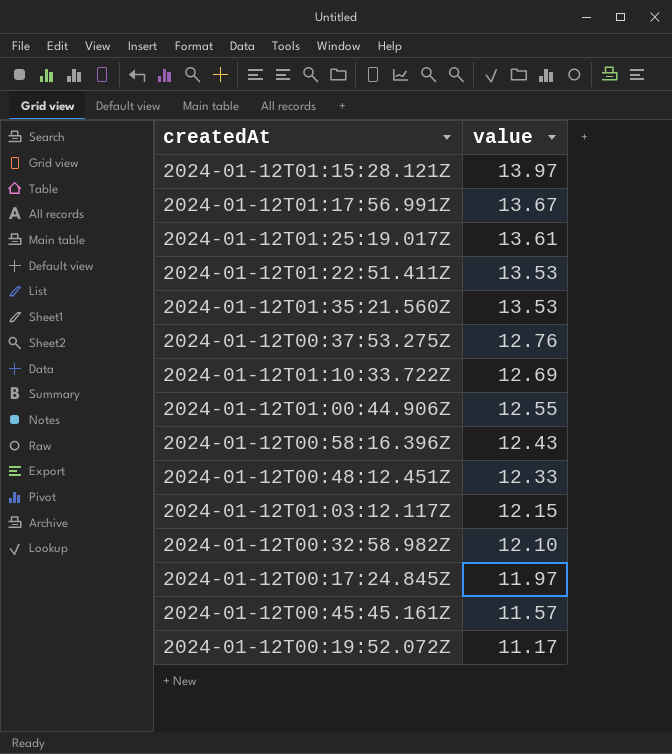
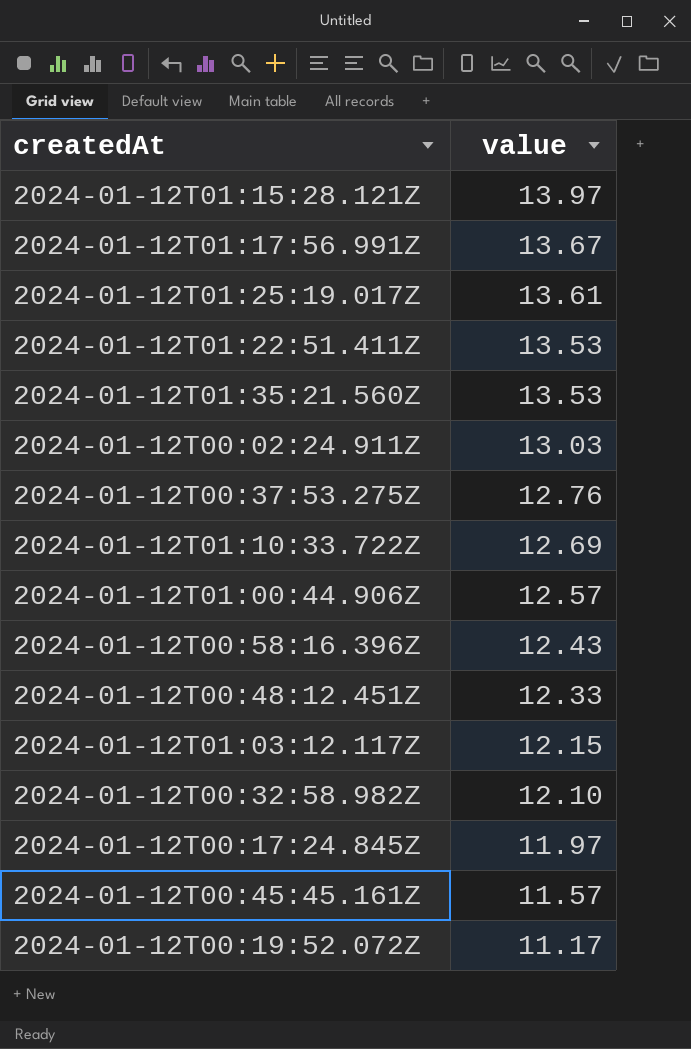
row 2024-01-12T00:02:24.911Z: none -> 13.03
2024-01-12T01:00:44.906Z | value: 12.55 -> 12.57

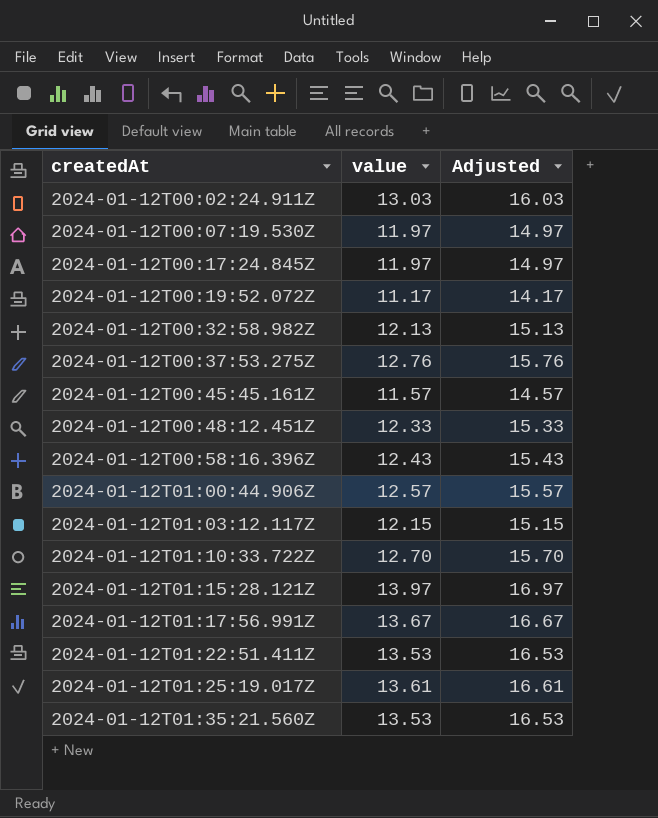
row order: value descending -> createdAt ascending
column Adjusted | formula: none -> [value] + 3
row 2024-01-12T00:07:19.530Z: none -> 11.97 | 14.97
2024-01-12T00:32:58.982Z | value: 12.10 -> 12.13
2024-01-12T01:10:33.722Z | value: 12.69 -> 12.70

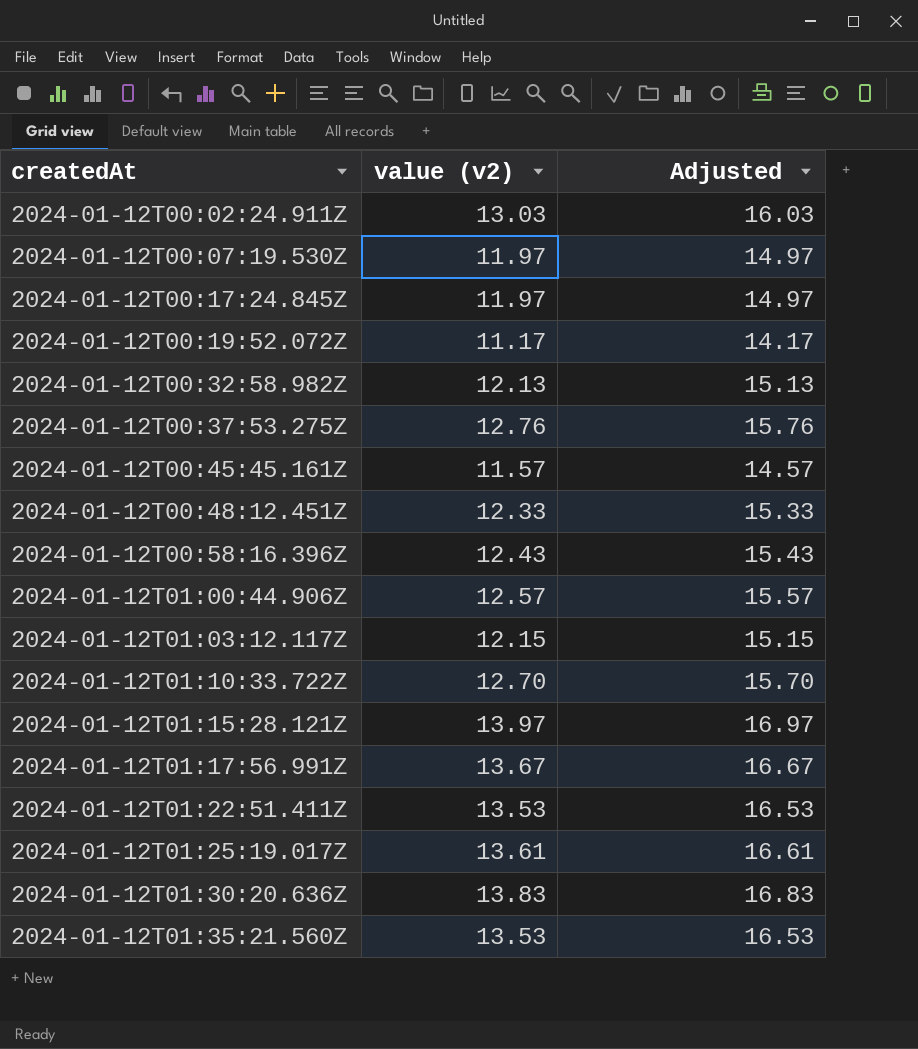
column name: value -> value (v2)
row 2024-01-12T01:30:20.636Z: none -> 13.83 | 16.83

